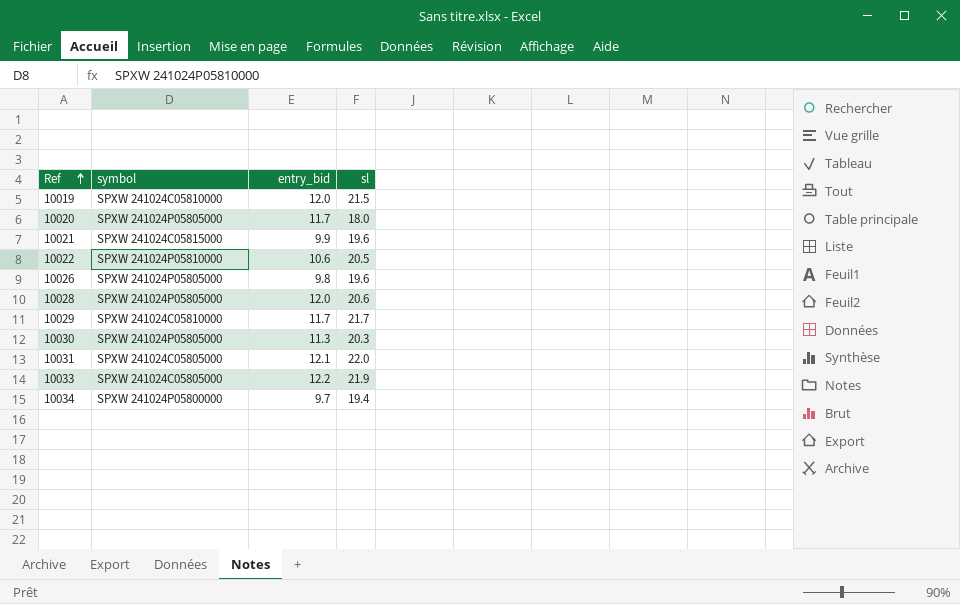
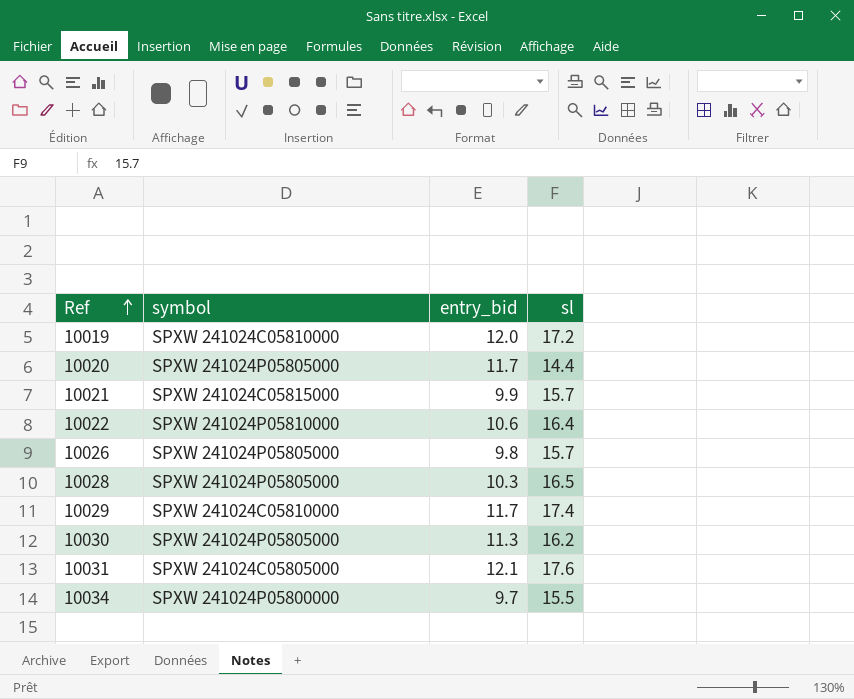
row 10033: SPXW 241024C05805000 | 12.2 | 21.9 -> none
10019 | sl: 21.5 -> 17.2
10020 | sl: 18.0 -> 14.4
10021 | sl: 19.6 -> 15.7
10022 | sl: 20.5 -> 16.4
10026 | sl: 19.6 -> 15.7
10028 | entry_bid: 12.0 -> 10.3
10028 | sl: 20.6 -> 16.5
10029 | sl: 21.7 -> 17.4
10030 | sl: 20.3 -> 16.2
10031 | sl: 22.0 -> 17.6
10034 | sl: 19.4 -> 15.5

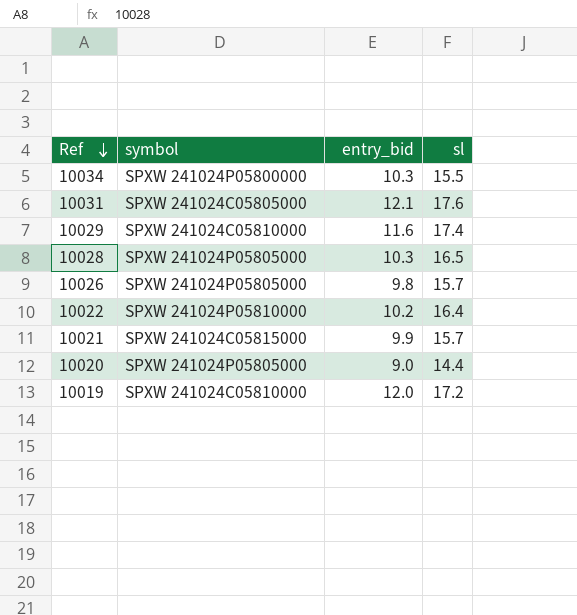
row order: Ref ascending -> Ref descending
row 10030: SPXW 241024P05805000 | 11.3 | 16.2 -> none
10034 | entry_bid: 9.7 -> 10.3
10029 | entry_bid: 11.7 -> 11.6
10022 | entry_bid: 10.6 -> 10.2
10020 | entry_bid: 11.7 -> 9.0

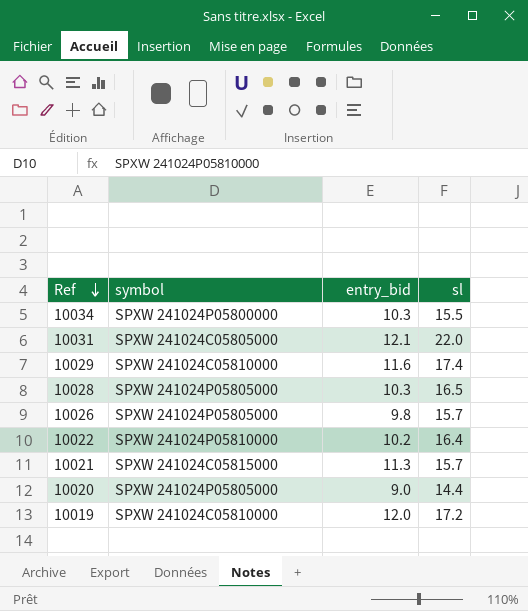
10031 | sl: 17.6 -> 22.0
10021 | entry_bid: 9.9 -> 11.3

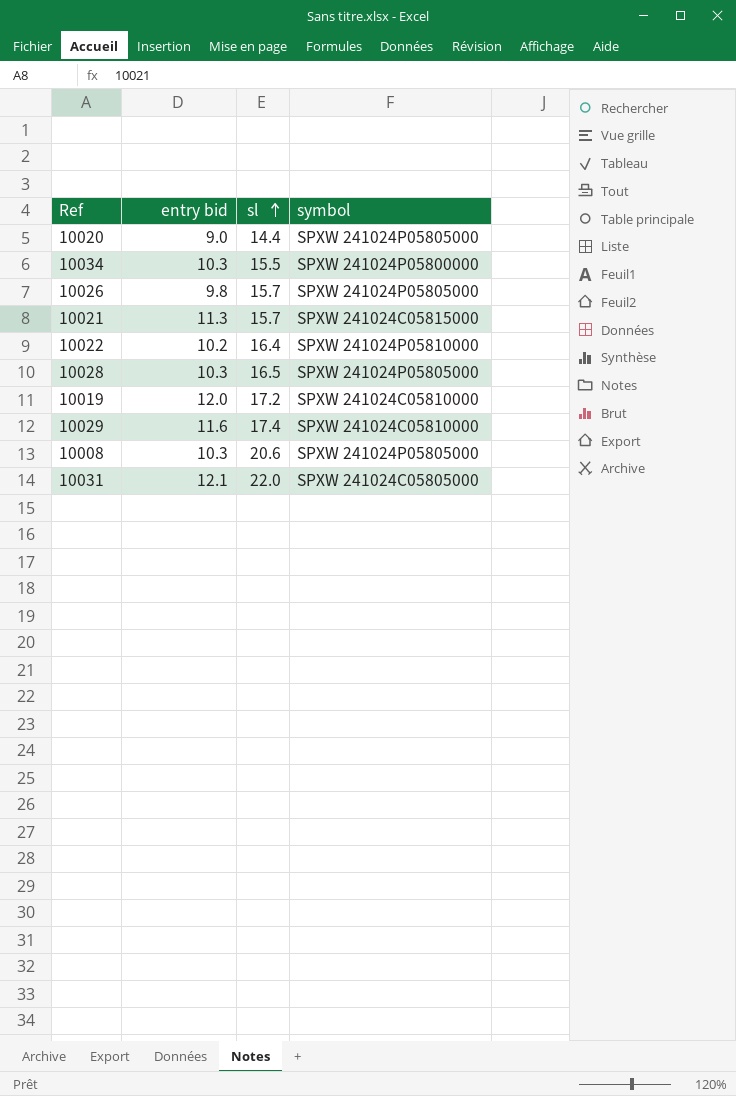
row order: Ref descending -> sl ascending
column name: entry_bid -> entry bid
column symbol | position: 2 -> 4
row 10008: none -> 10.3 | 20.6 | SPXW 241024P05805000

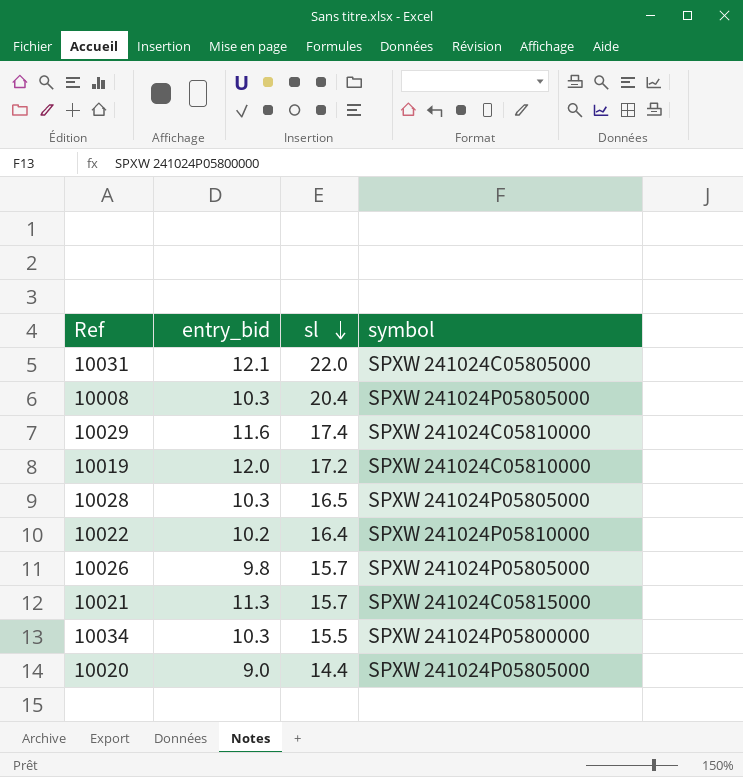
row order: sl ascending -> sl descending
column name: entry bid -> entry_bid
10008 | sl: 20.6 -> 20.4

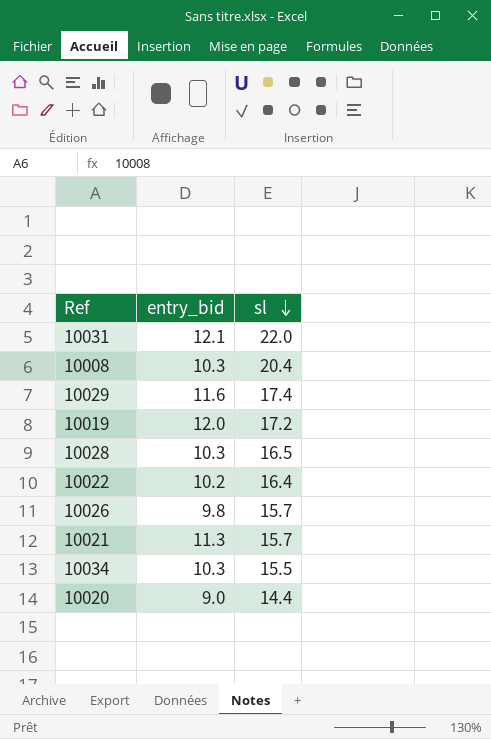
column symbol | position: 4 -> none

